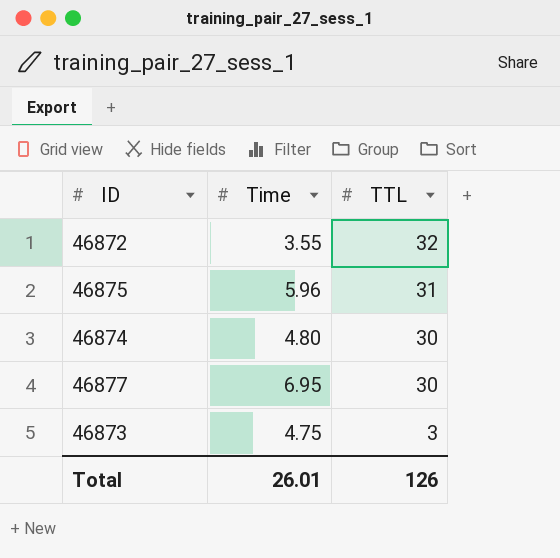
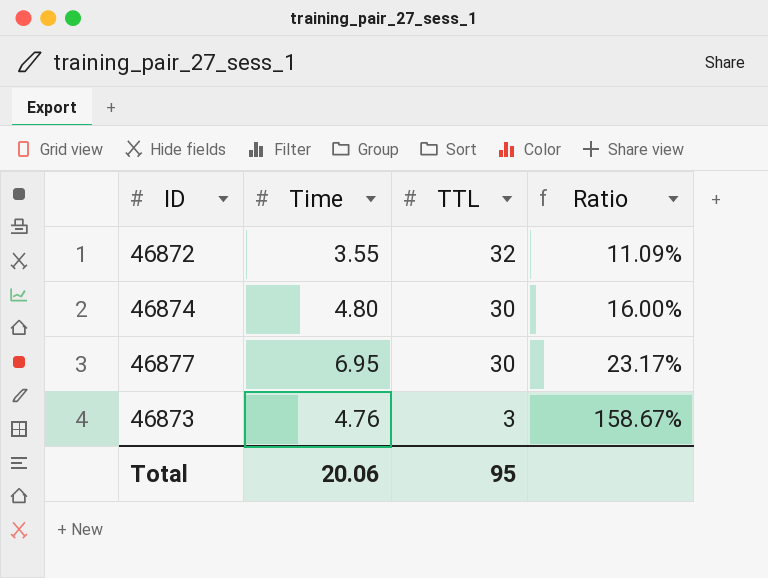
column Ratio | formula: none -> [Time] / [TTL]
row 46875: 5.96 | 31 -> none
46873 | Time: 4.75 -> 4.76
Total | Time: 26.01 -> 20.06
Total | TTL: 126 -> 95

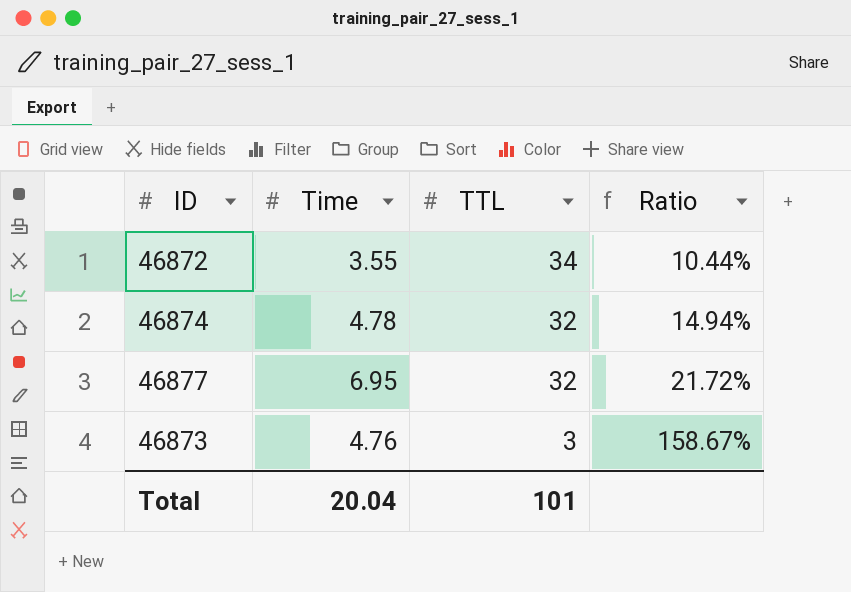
46872 | TTL: 32 -> 34
46872 | Ratio: 11.09% -> 10.44%
46874 | Time: 4.80 -> 4.78
46874 | TTL: 30 -> 32
46874 | Ratio: 16.00% -> 14.94%
46877 | TTL: 30 -> 32
46877 | Ratio: 23.17% -> 21.72%
Total | Time: 20.06 -> 20.04
Total | TTL: 95 -> 101

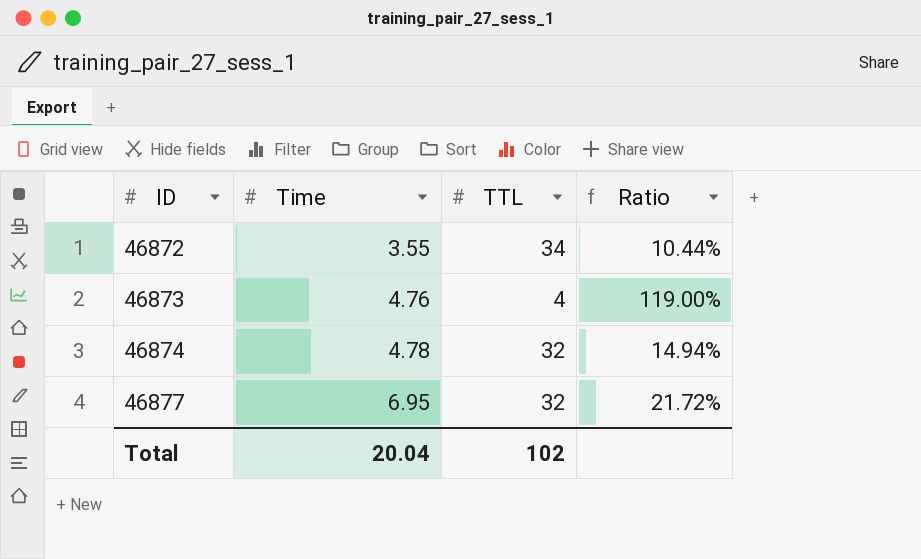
row order: TTL descending -> ID ascending
46873 | TTL: 3 -> 4
46873 | Ratio: 158.67% -> 119.00%
Total | TTL: 101 -> 102

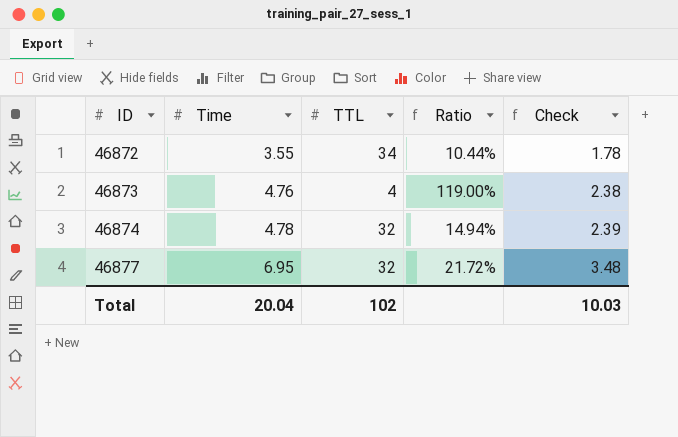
column Check | formula: none -> [Time] * 0.5

